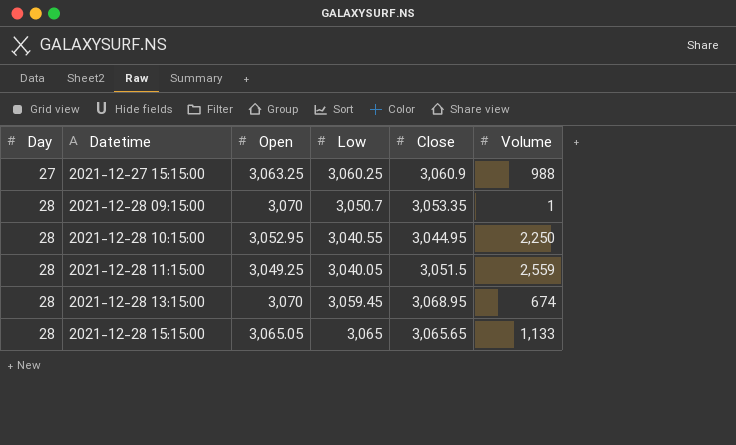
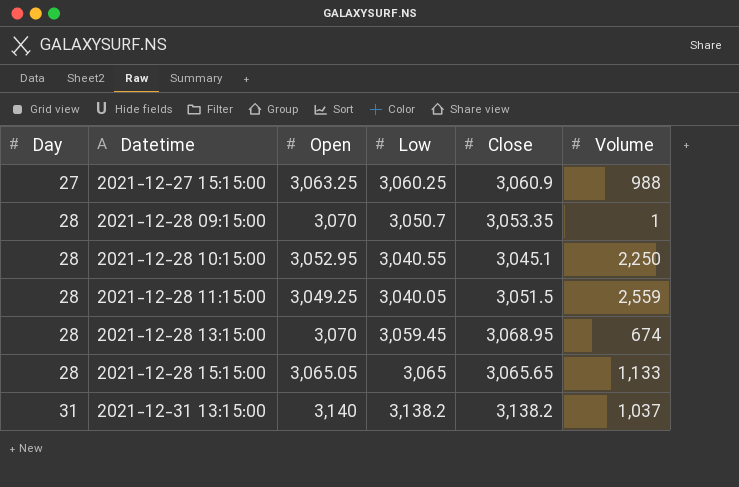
2021-12-28 10:15:00 | Close: 3,044.95 -> 3,045.1
row 2021-12-31 13:15:00: none -> 31 | 3,140 | 3,138.2 | 3,138.2 | 1,037

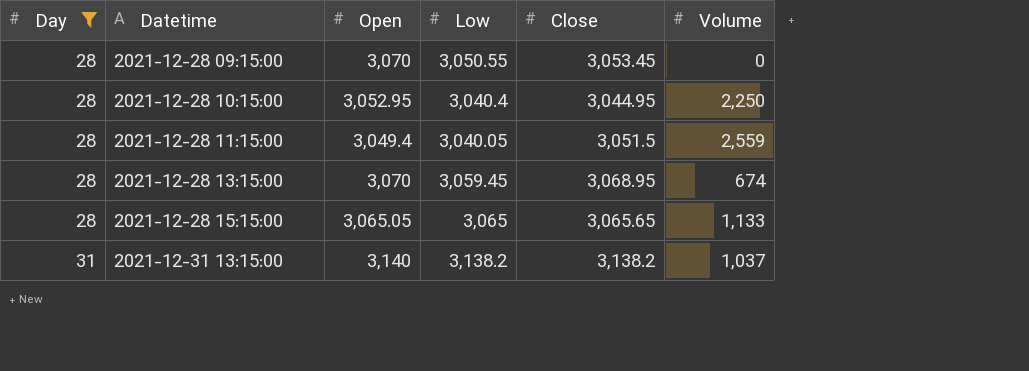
filter: none -> Day != 27
2021-12-28 09:15:00 | Low: 3,050.7 -> 3,050.55
2021-12-28 09:15:00 | Close: 3,053.35 -> 3,053.45
2021-12-28 09:15:00 | Volume: 1 -> 0
2021-12-28 10:15:00 | Low: 3,040.55 -> 3,040.4
2021-12-28 10:15:00 | Close: 3,045.1 -> 3,044.95
2021-12-28 11:15:00 | Open: 3,049.25 -> 3,049.4

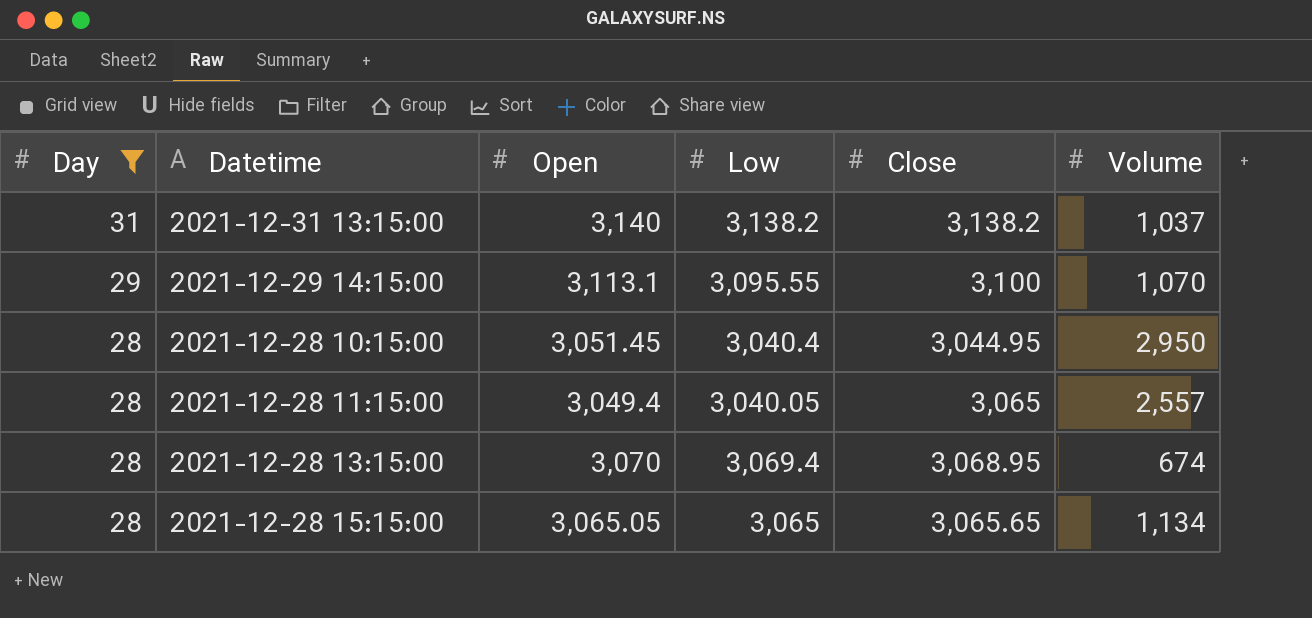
row order: Day ascending -> Day descending
row 2021-12-28 09:15:00: 28 | 3,070 | 3,050.55 | 3,053.45 | 0 -> none
row 2021-12-29 14:15:00: none -> 29 | 3,113.1 | 3,095.55 | 3,100 | 1,070
2021-12-28 10:15:00 | Open: 3,052.95 -> 3,051.45
2021-12-28 10:15:00 | Volume: 2,250 -> 2,950
2021-12-28 11:15:00 | Close: 3,051.5 -> 3,065
2021-12-28 11:15:00 | Volume: 2,559 -> 2,557
2021-12-28 13:15:00 | Low: 3,059.45 -> 3,069.4
2021-12-28 15:15:00 | Volume: 1,133 -> 1,134

